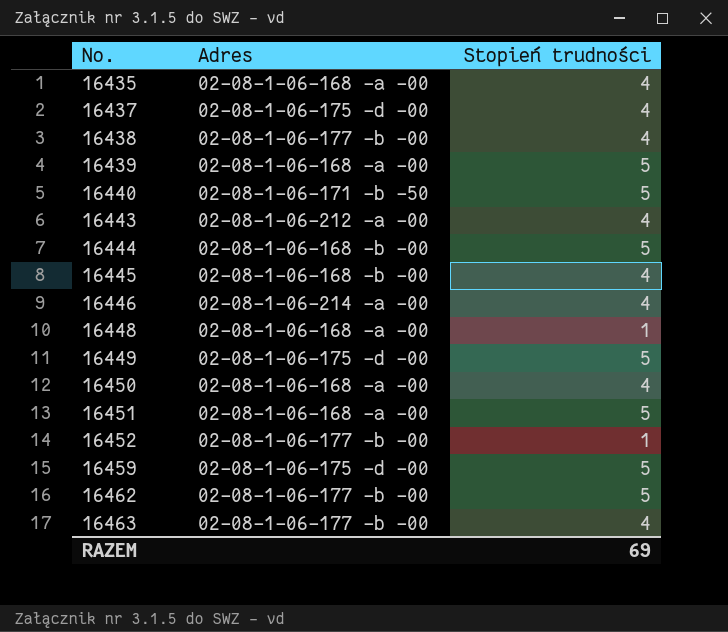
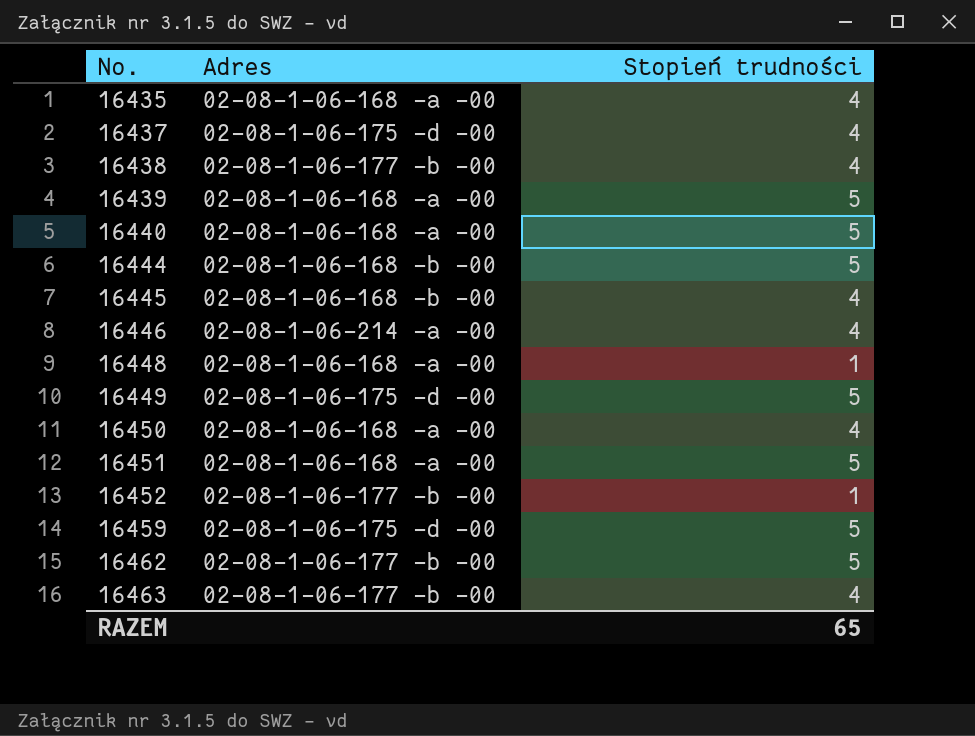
row 16443: 02-08-1-06-212 -a -00 | 4 -> none
16440 | Adres: 02-08-1-06-171 -b -50 -> 02-08-1-06-168 -a -00
RAZEM | Stopień trudności: 69 -> 65

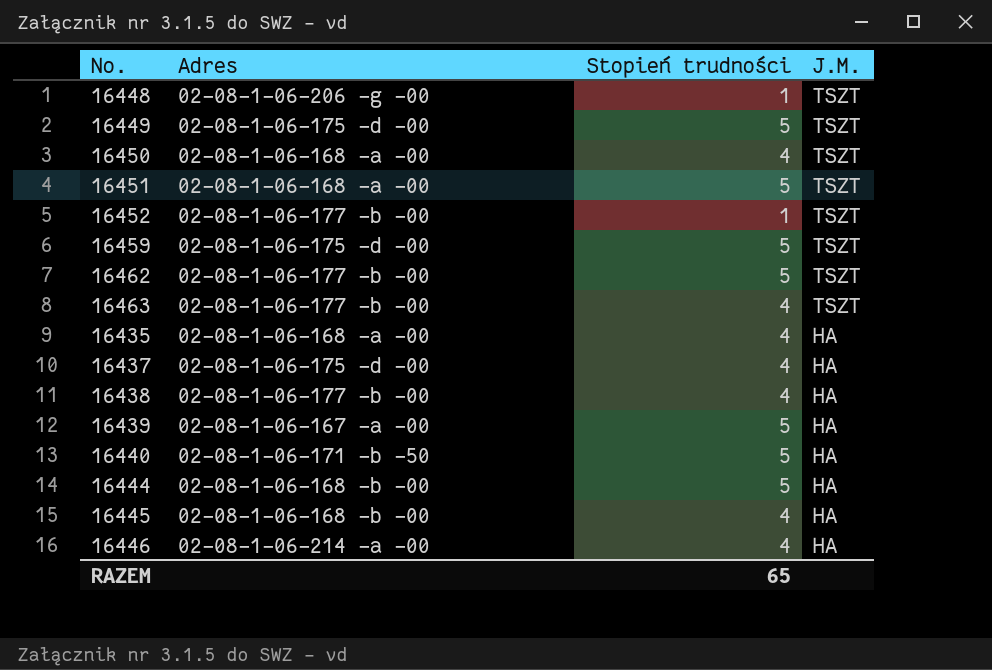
row order: No. ascending -> J.M. descending
column J.M. | position: none -> 4
16448 | Adres: 02-08-1-06-168 -a -00 -> 02-08-1-06-206 -g -00
16439 | Adres: 02-08-1-06-168 -a -00 -> 02-08-1-06-167 -a -00
16440 | Adres: 02-08-1-06-168 -a -00 -> 02-08-1-06-171 -b -50

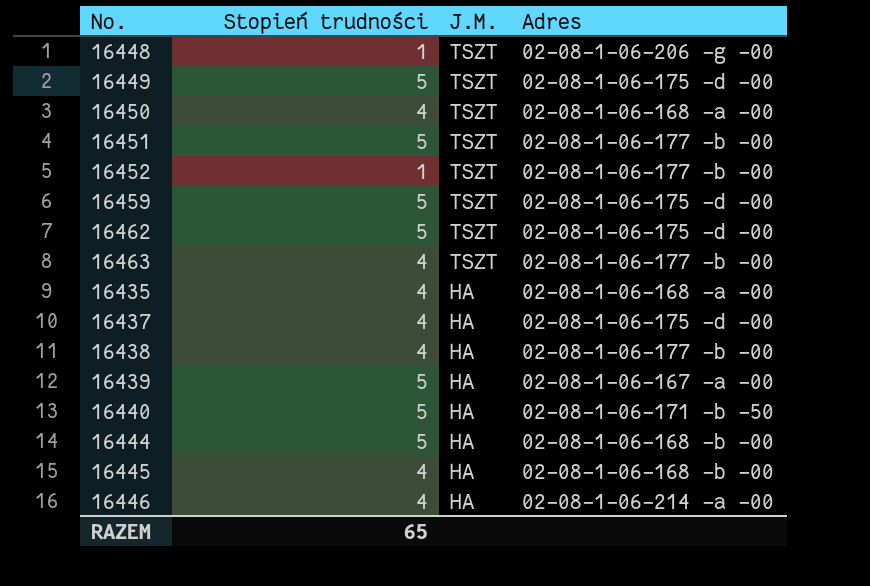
column Adres | position: 2 -> 4
16451 | Adres: 02-08-1-06-168 -a -00 -> 02-08-1-06-177 -b -00
16462 | Adres: 02-08-1-06-177 -b -00 -> 02-08-1-06-175 -d -00

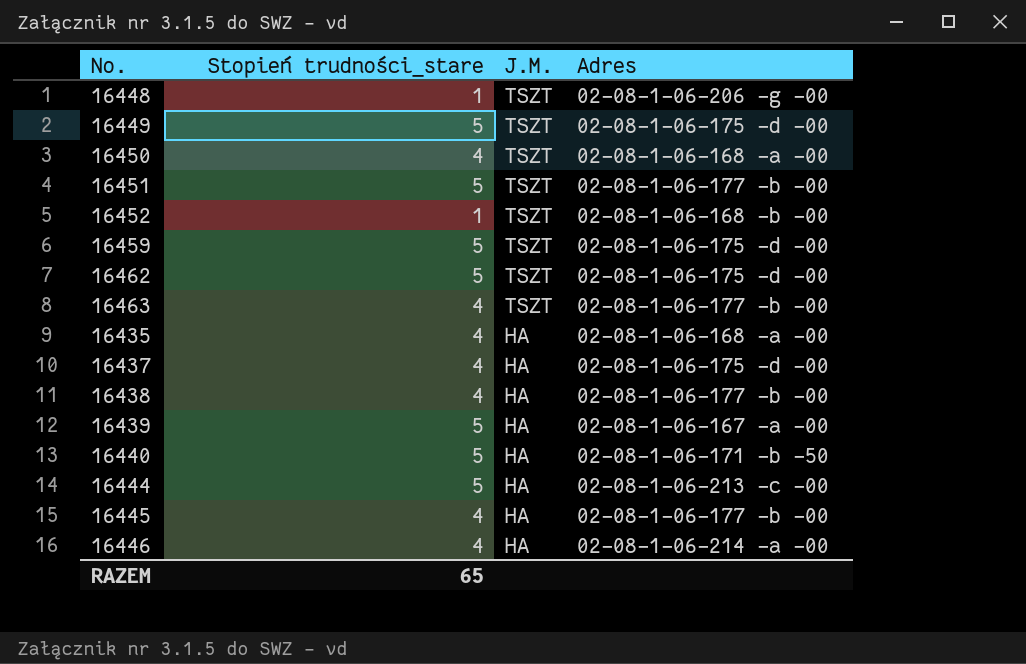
column name: Stopień trudności -> Stopień trudności_stare
16452 | Adres: 02-08-1-06-177 -b -00 -> 02-08-1-06-168 -b -00
16444 | Adres: 02-08-1-06-168 -b -00 -> 02-08-1-06-213 -c -00
16445 | Adres: 02-08-1-06-168 -b -00 -> 02-08-1-06-177 -b -00

